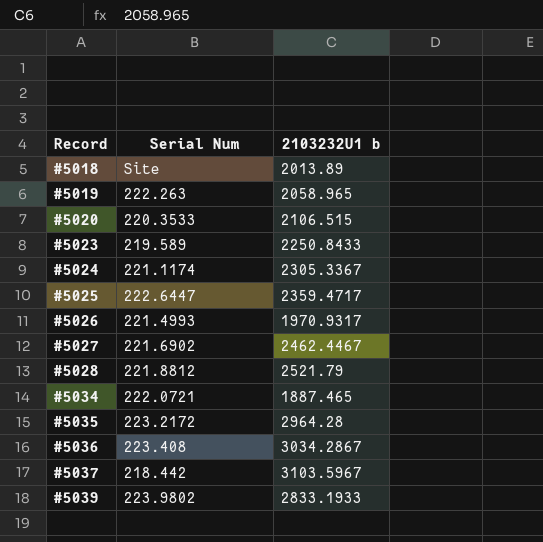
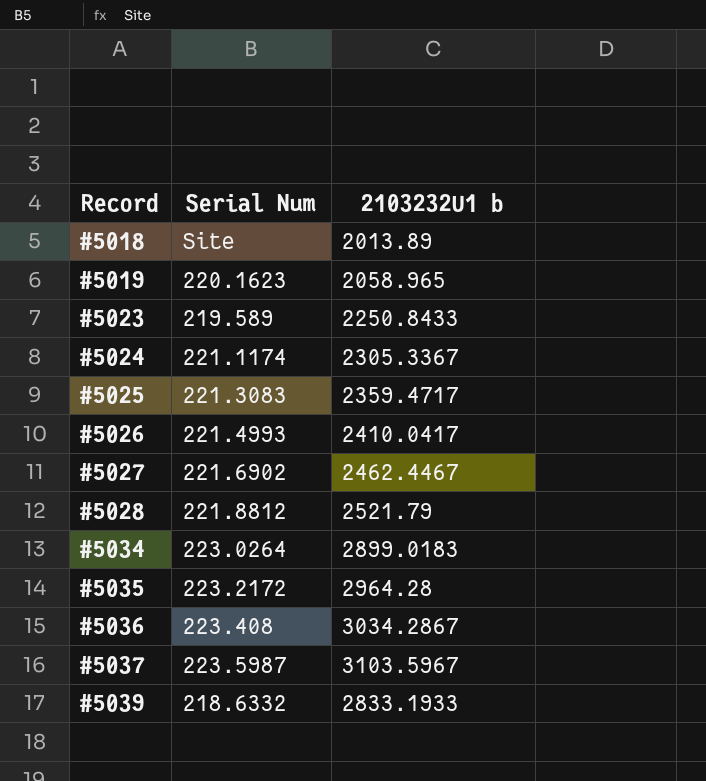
row #5020: 220.3533 | 2106.515 -> none
#5019 | Serial Num: 222.263 -> 220.1623
#5025 | Serial Num: 222.6447 -> 221.3083
#5026 | 2103232U1 b: 1970.9317 -> 2410.0417
#5034 | Serial Num: 222.0721 -> 223.0264
#5034 | 2103232U1 b: 1887.465 -> 2899.0183
#5037 | Serial Num: 218.442 -> 223.5987
#5039 | Serial Num: 223.9802 -> 218.6332

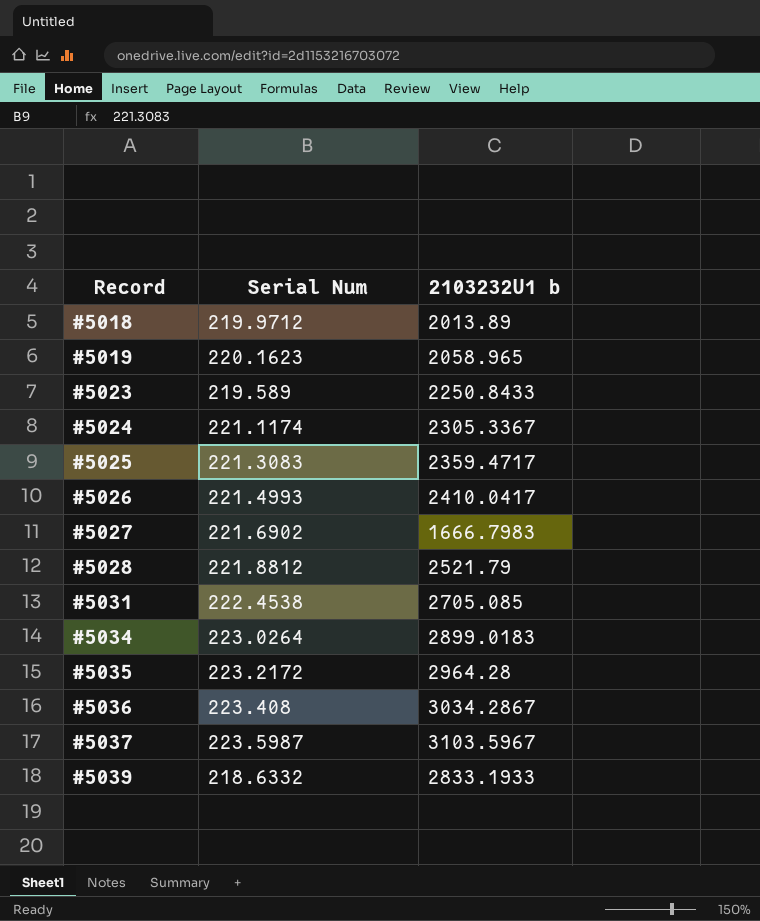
#5018 | Serial Num: Site -> 219.9712
#5027 | 2103232U1 b: 2462.4467 -> 1666.7983
row #5031: none -> 222.4538 | 2705.085

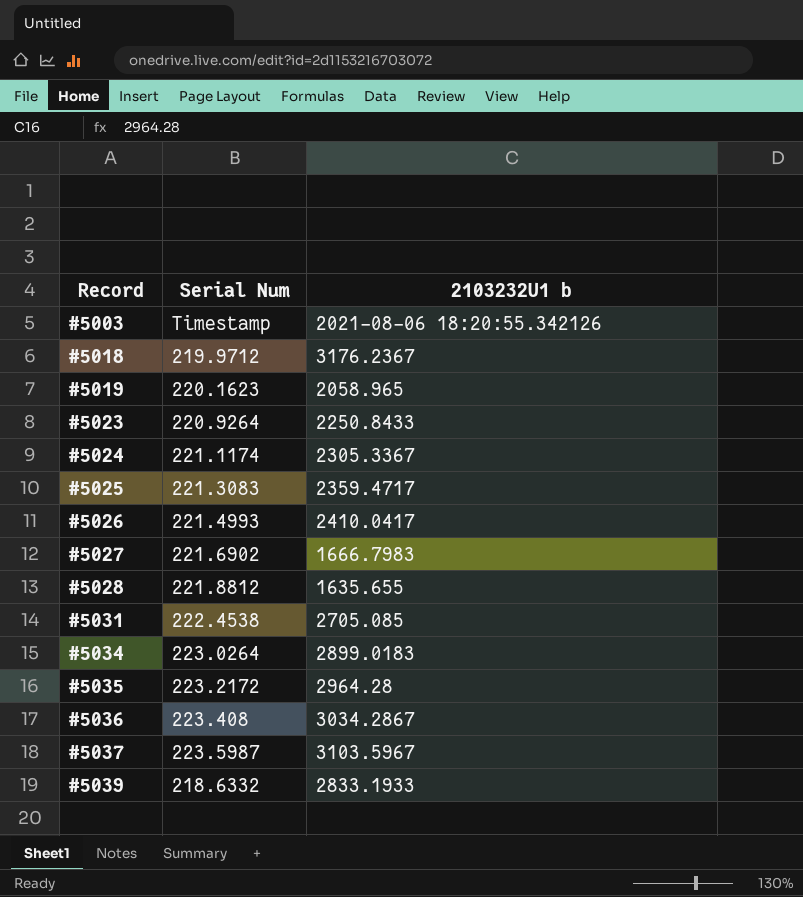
row #5003: none -> Timestamp | 2021-08-06 18:20:55.342126
#5018 | 2103232U1 b: 2013.89 -> 3176.2367
#5023 | Serial Num: 219.589 -> 220.9264
#5028 | 2103232U1 b: 2521.79 -> 1635.655

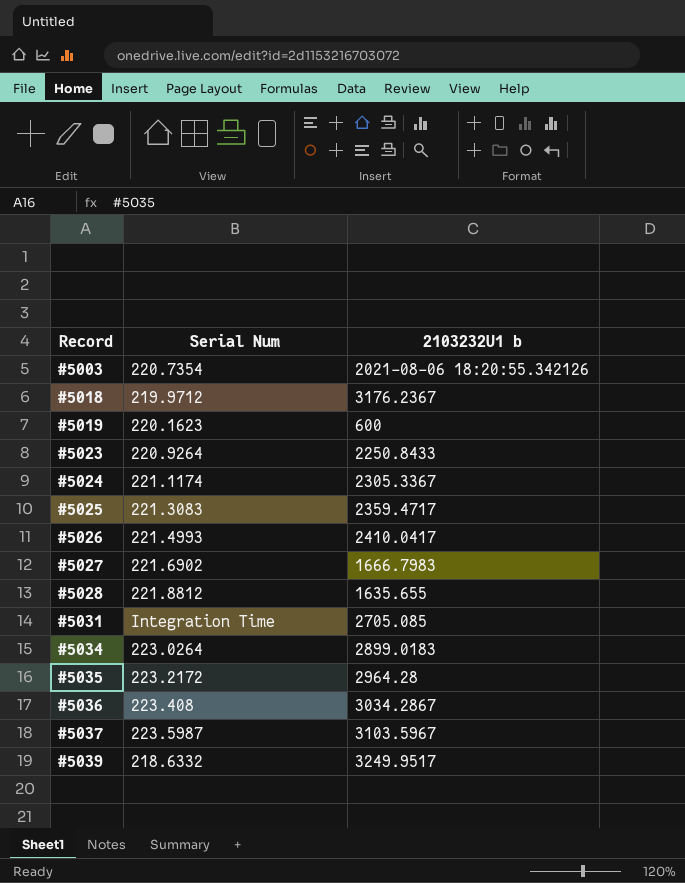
#5003 | Serial Num: Timestamp -> 220.7354
#5019 | 2103232U1 b: 2058.965 -> 600
#5031 | Serial Num: 222.4538 -> Integration Time
#5039 | 2103232U1 b: 2833.1933 -> 3249.9517

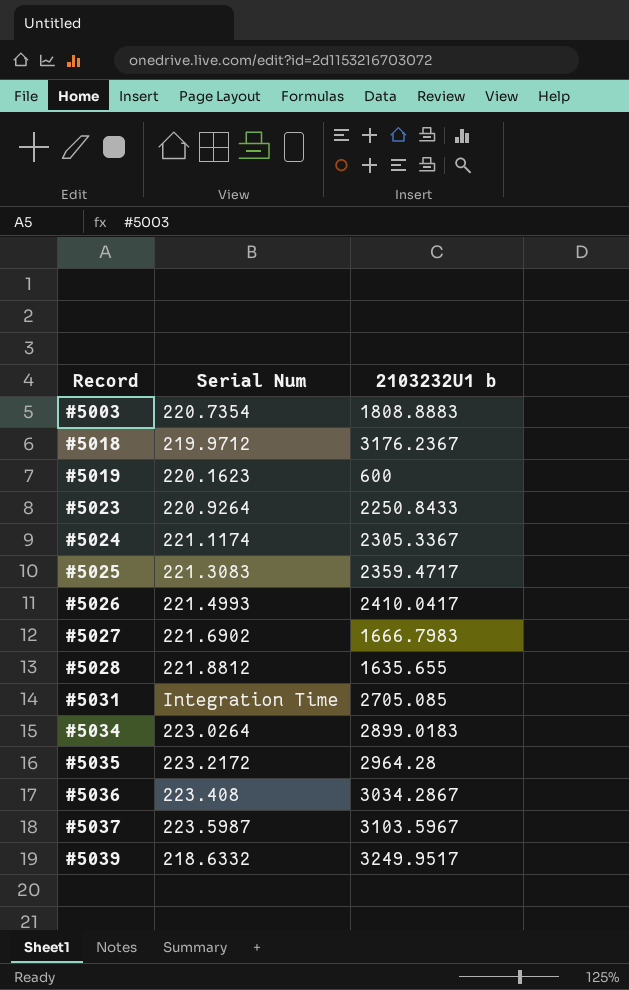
#5003 | 2103232U1 b: 2021-08-06 18:20:55.342126 -> 1808.8883

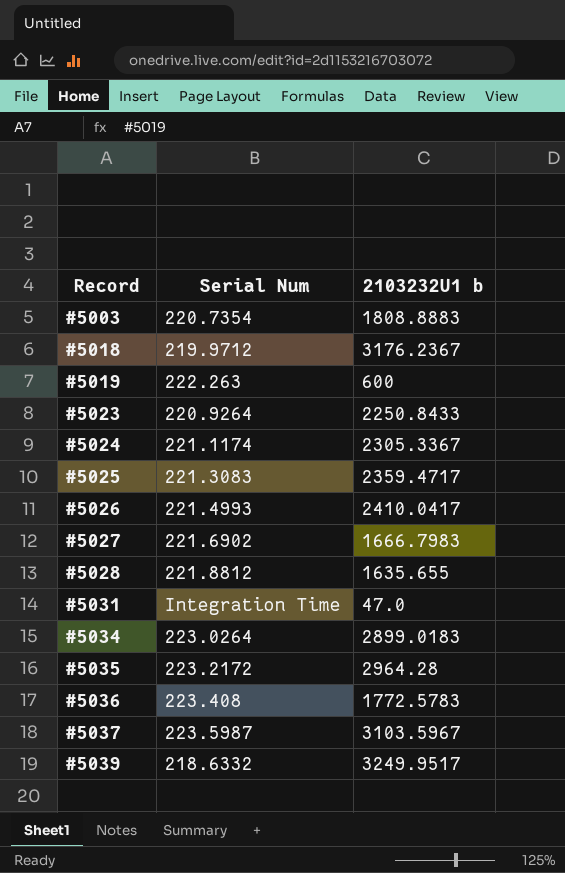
#5019 | Serial Num: 220.1623 -> 222.263
#5031 | 2103232U1 b: 2705.085 -> 47.0
#5036 | 2103232U1 b: 3034.2867 -> 1772.5783

